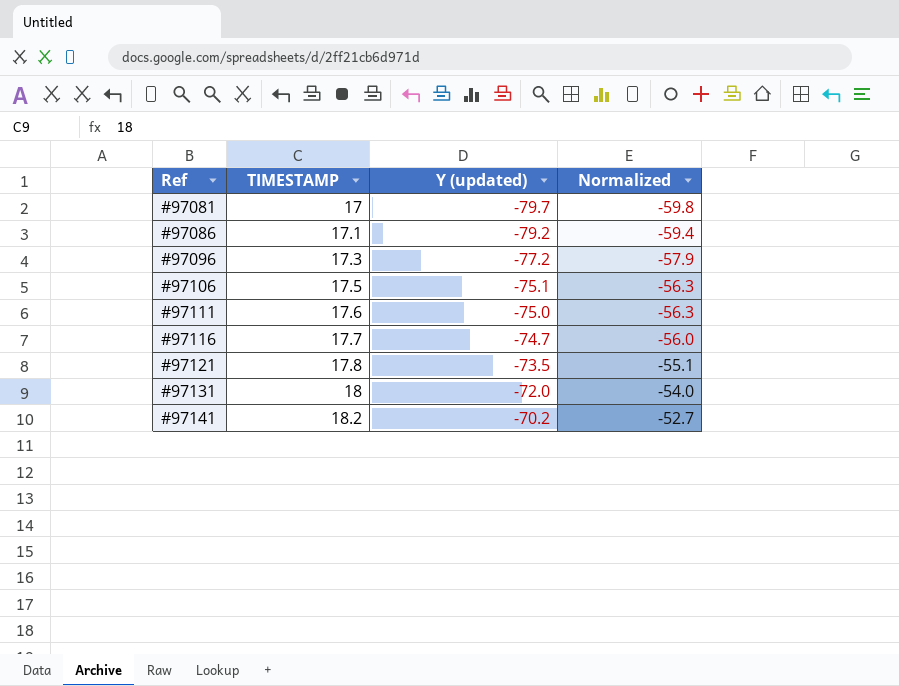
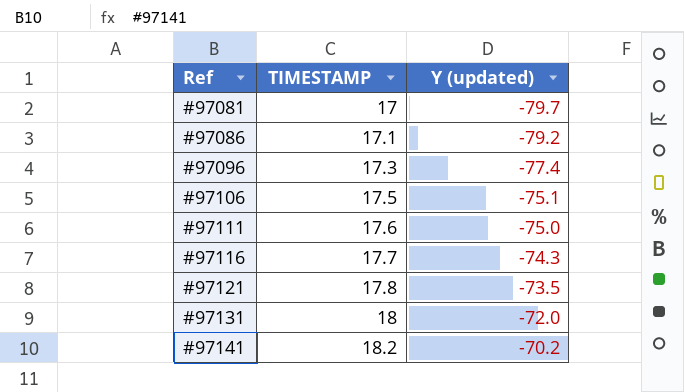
column Normalized | formula: [Y (updated)] * 0.75 -> none
#97096 | Y (updated): -77.2 -> -77.4
#97116 | Y (updated): -74.7 -> -74.3

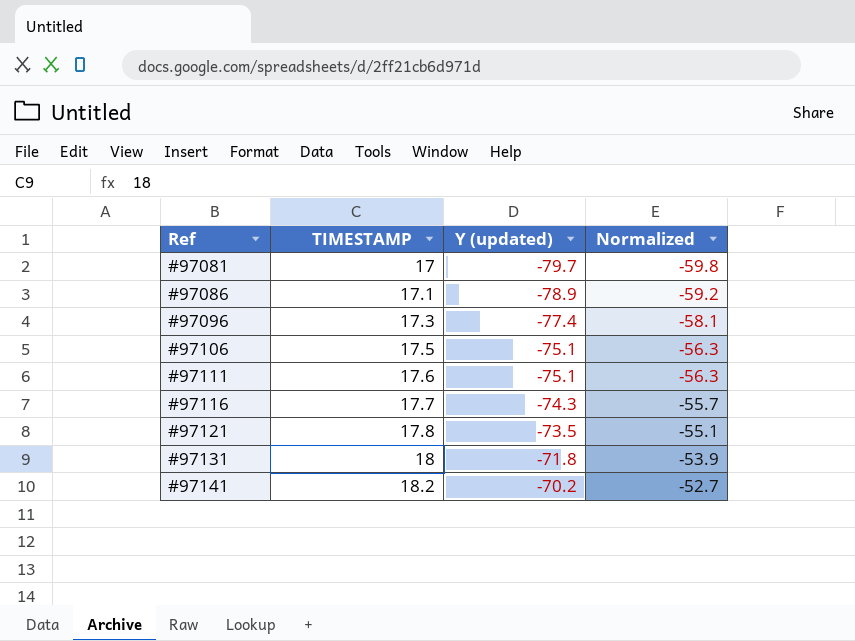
column Normalized | formula: none -> [Y (updated)] * 0.75
#97086 | Y (updated): -79.2 -> -78.9
#97111 | Y (updated): -75.0 -> -75.1
#97131 | Y (updated): -72.0 -> -71.8

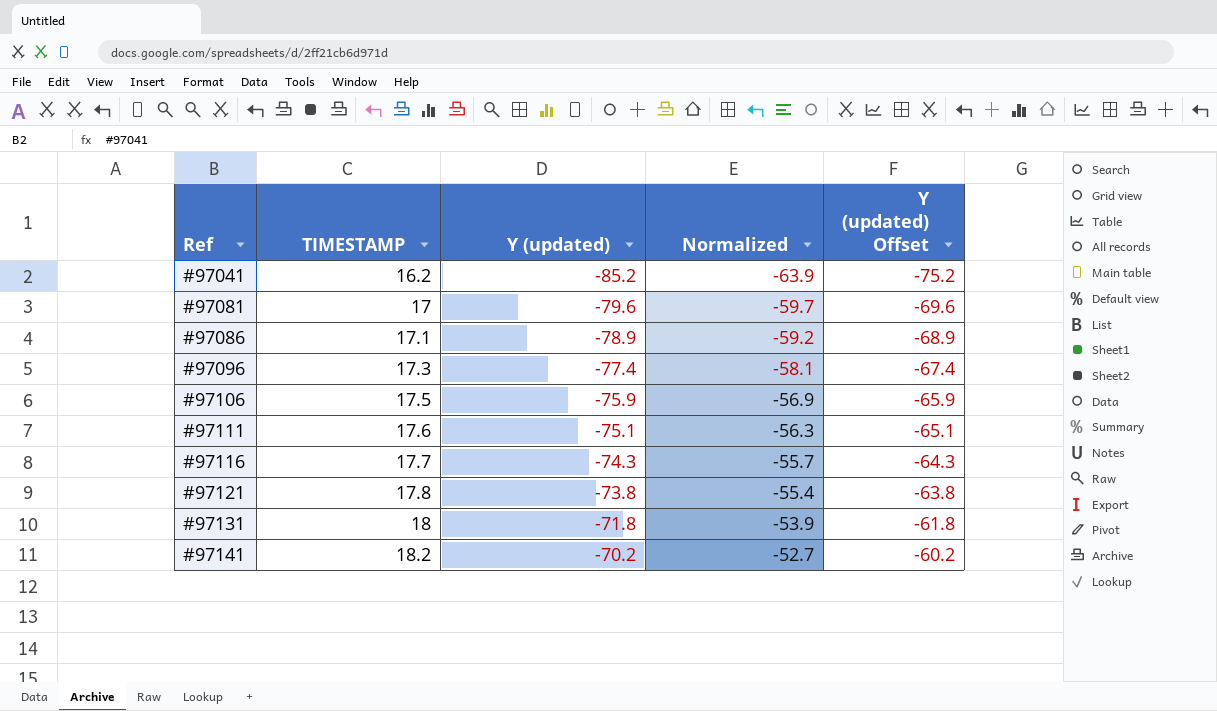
column Y (updated) Offset | formula: none -> [Y (updated)] + 10
row #97041: none -> 16.2 | -85.2 | -63.9 | -75.2
#97081 | Y (updated): -79.7 -> -79.6
#97081 | Normalized: -59.8 -> -59.7
#97106 | Y (updated): -75.1 -> -75.9
#97106 | Normalized: -56.3 -> -56.9
#97121 | Y (updated): -73.5 -> -73.8
#97121 | Normalized: -55.1 -> -55.4

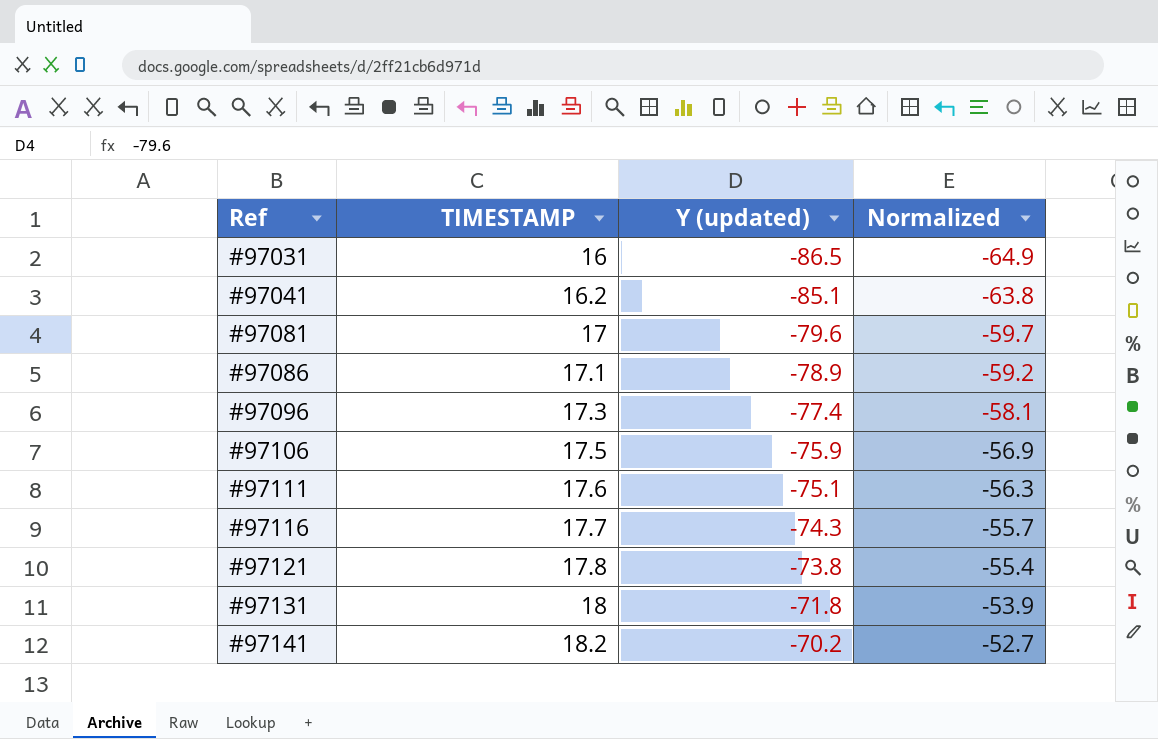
column Y (updated) Offset | formula: [Y (updated)] + 10 -> none
row #97031: none -> 16 | -86.5 | -64.9
#97041 | Y (updated): -85.2 -> -85.1
#97041 | Normalized: -63.9 -> -63.8

